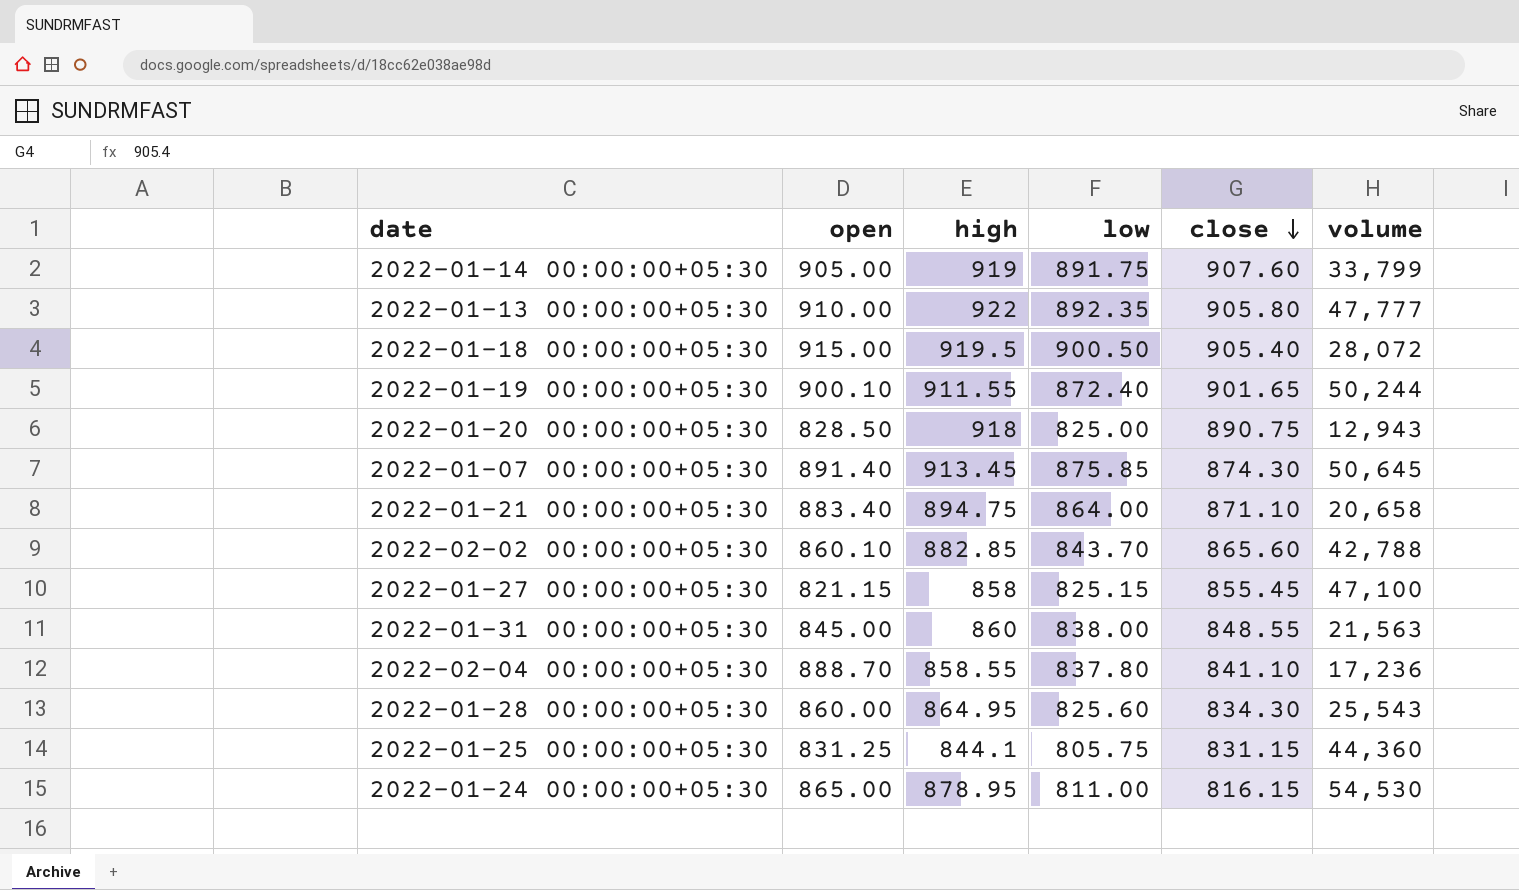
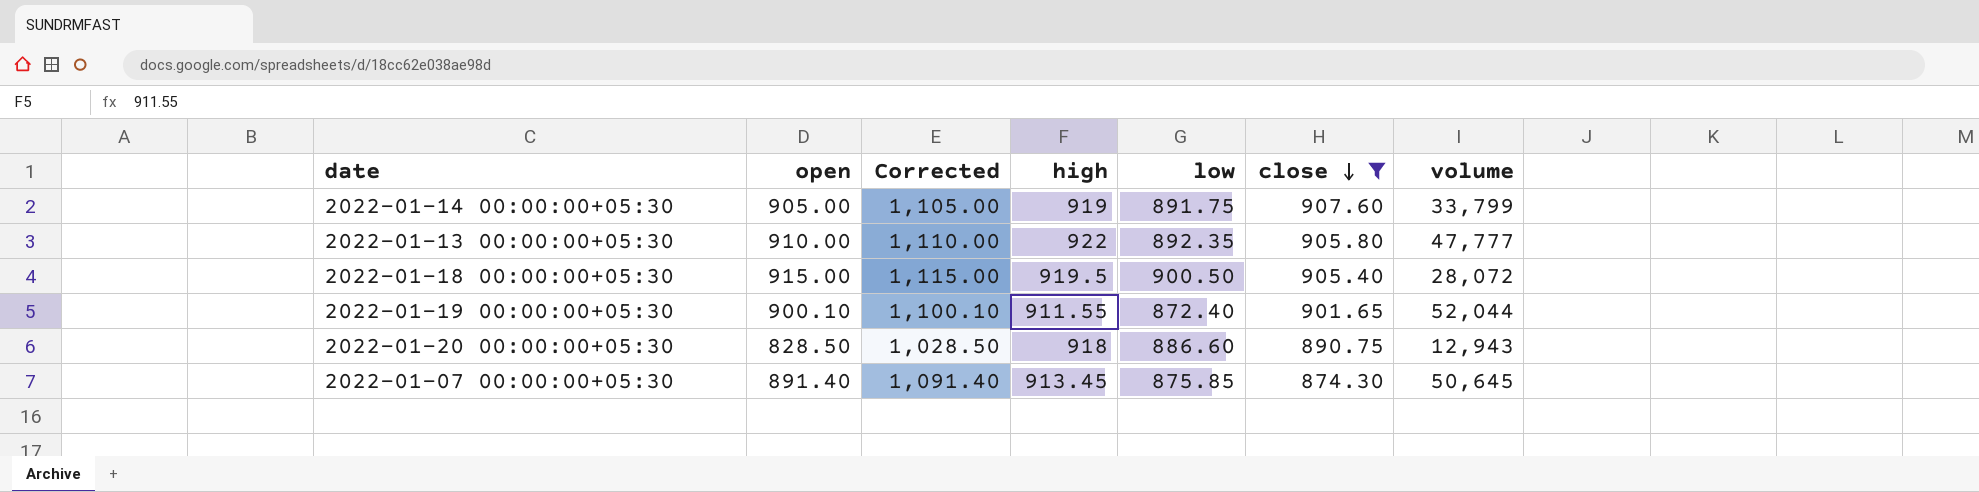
filter: none -> close >= 874.30
column Corrected | formula: none -> [open] + 200
2022-01-19 00:00:00+05:30 | volume: 50,244 -> 52,044
2022-01-20 00:00:00+05:30 | low: 825.00 -> 886.60

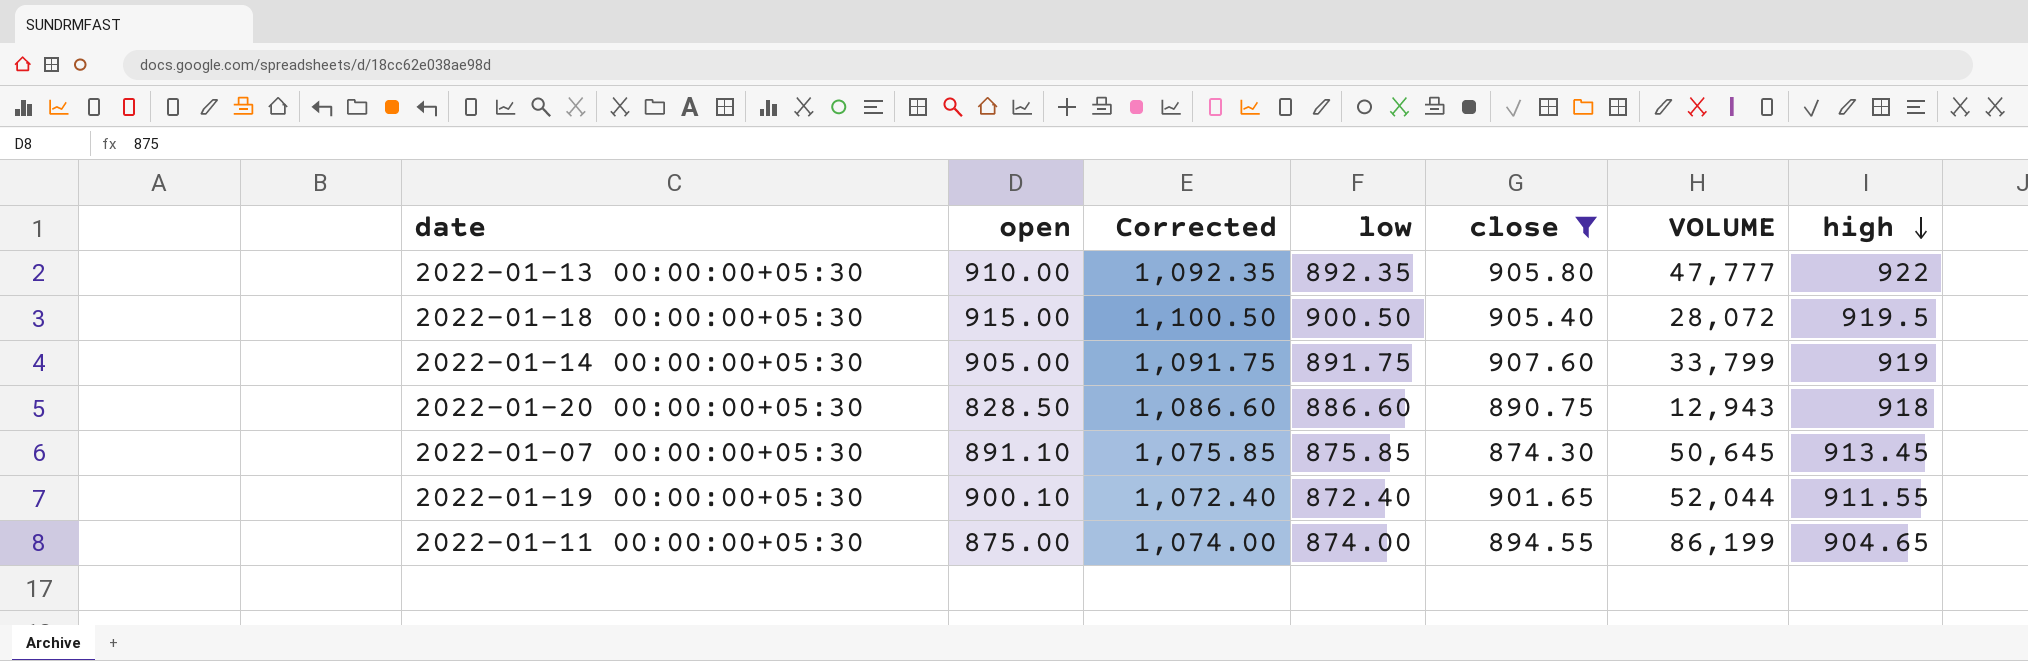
row order: close descending -> high descending
column Corrected | formula: [open] + 200 -> [low] + 200
column name: volume -> VOLUME
column high | position: 4 -> 7
2022-01-07 00:00:00+05:30 | open: 891.40 -> 891.10
row 2022-01-11 00:00:00+05:30: none -> 875.00 | 1,074.00 | 874.00 | 894.55 | 86,199 | 904.65

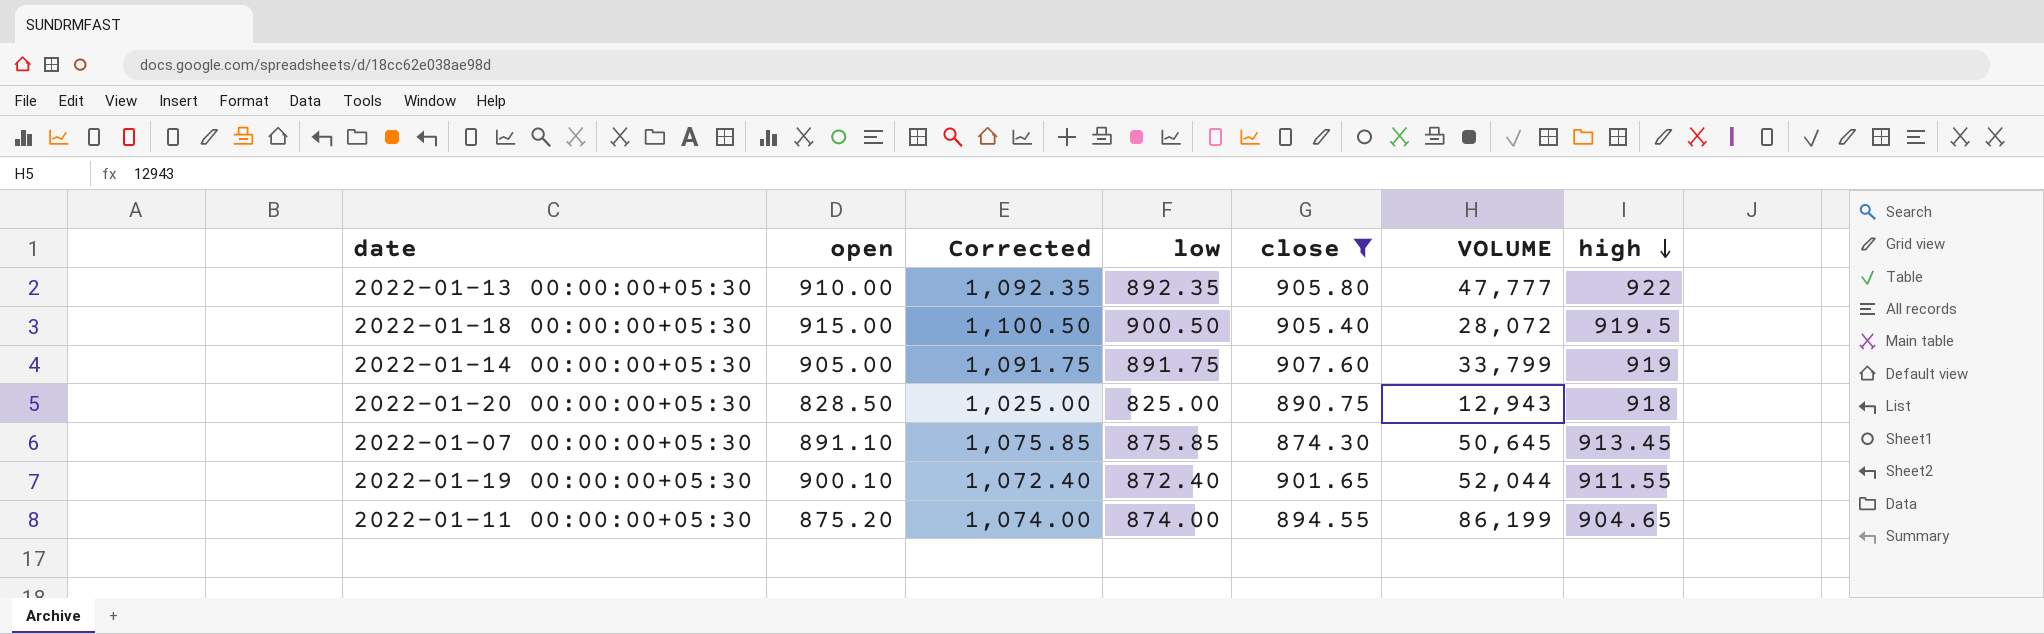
2022-01-20 00:00:00+05:30 | Corrected: 1,086.60 -> 1,025.00
2022-01-20 00:00:00+05:30 | low: 886.60 -> 825.00
2022-01-11 00:00:00+05:30 | open: 875.00 -> 875.20

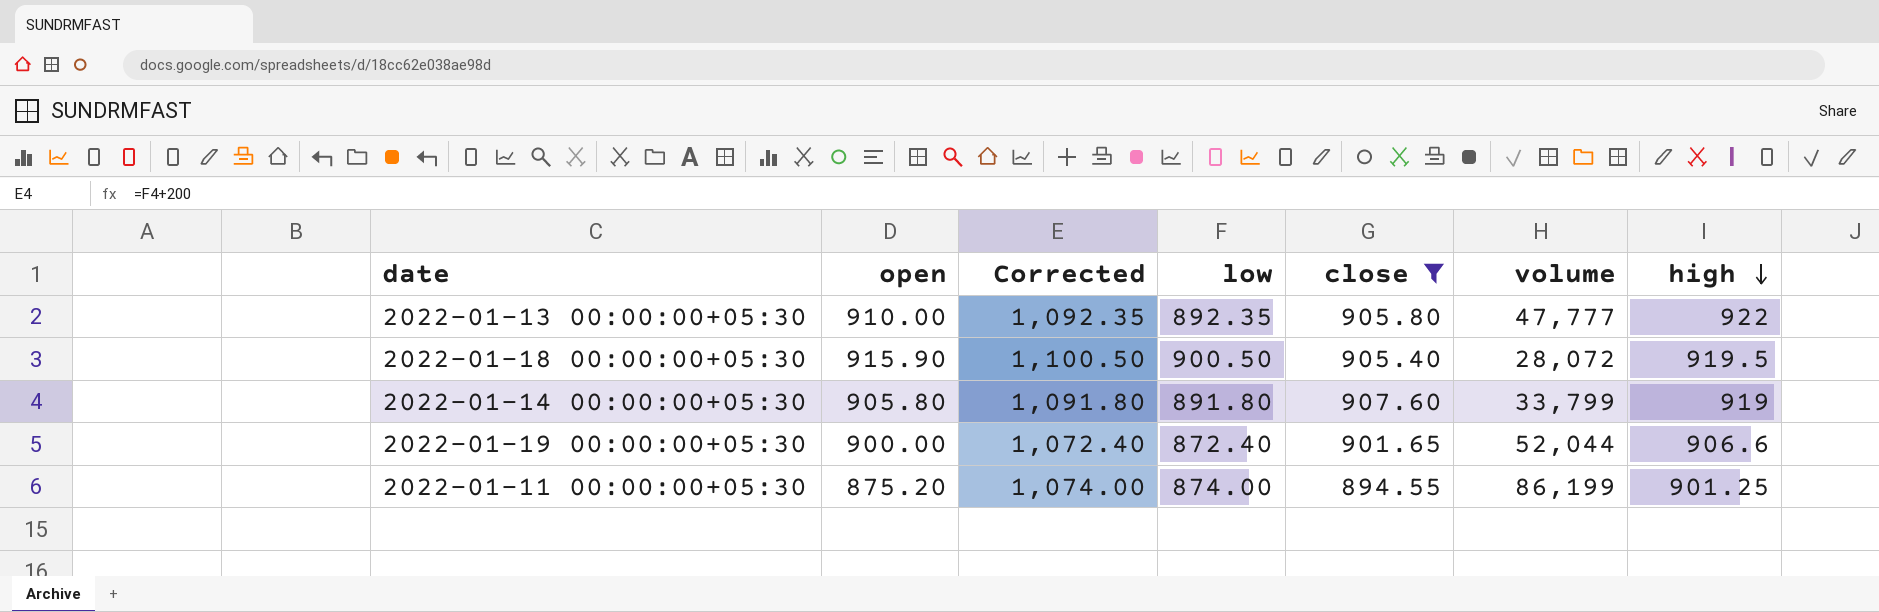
column name: VOLUME -> volume
row 2022-01-20 00:00:00+05:30: 828.50 | 1,025.00 | 825.00 | 890.75 | 12,943 | 918 -> none
row 2022-01-07 00:00:00+05:30: 891.10 | 1,075.85 | 875.85 | 874.30 | 50,645 | 913.45 -> none
2022-01-18 00:00:00+05:30 | open: 915.00 -> 915.90
2022-01-14 00:00:00+05:30 | open: 905.00 -> 905.80
2022-01-14 00:00:00+05:30 | Corrected: 1,091.75 -> 1,091.80
2022-01-14 00:00:00+05:30 | low: 891.75 -> 891.80
2022-01-19 00:00:00+05:30 | open: 900.10 -> 900.00
2022-01-19 00:00:00+05:30 | high: 911.55 -> 906.6
2022-01-11 00:00:00+05:30 | high: 904.65 -> 901.25

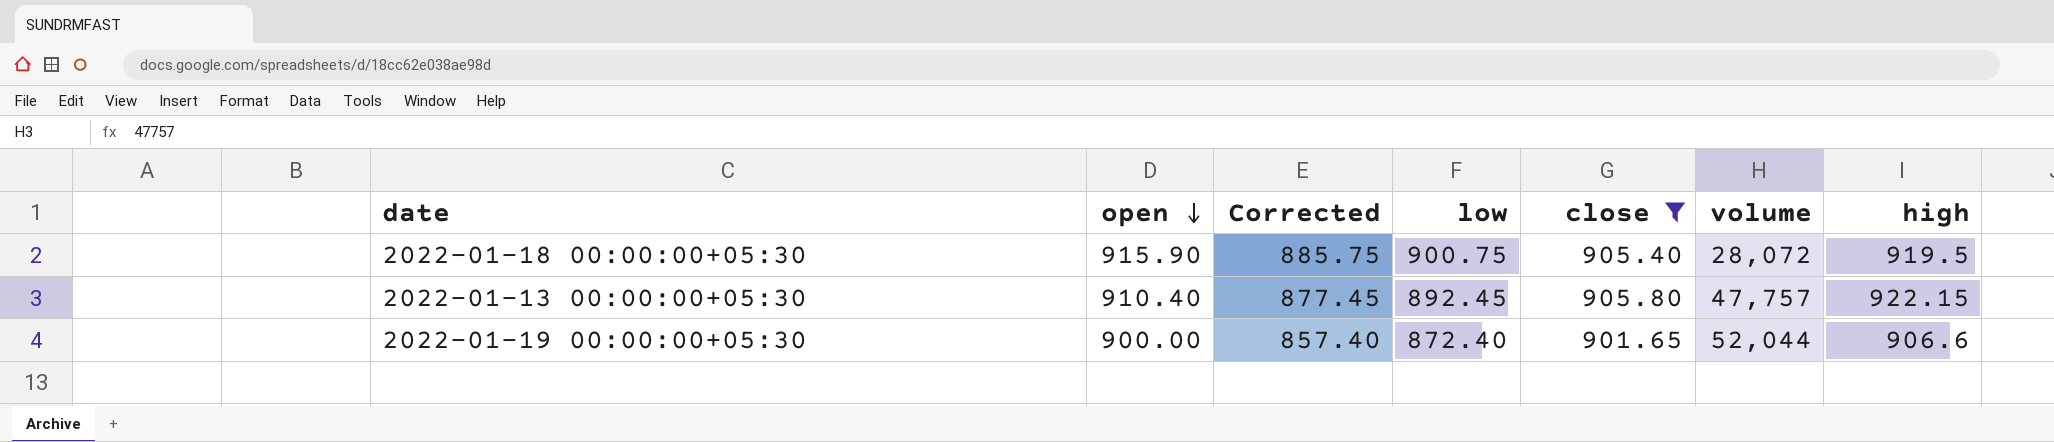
row order: high descending -> open descending
column Corrected | formula: [low] + 200 -> [low] - 15
row 2022-01-14 00:00:00+05:30: 905.80 | 1,091.80 | 891.80 | 907.60 | 33,799 | 919 -> none
row 2022-01-11 00:00:00+05:30: 875.20 | 1,074.00 | 874.00 | 894.55 | 86,199 | 901.25 -> none
2022-01-18 00:00:00+05:30 | low: 900.50 -> 900.75
2022-01-13 00:00:00+05:30 | open: 910.00 -> 910.40
2022-01-13 00:00:00+05:30 | low: 892.35 -> 892.45
2022-01-13 00:00:00+05:30 | volume: 47,777 -> 47,757
2022-01-13 00:00:00+05:30 | high: 922 -> 922.15

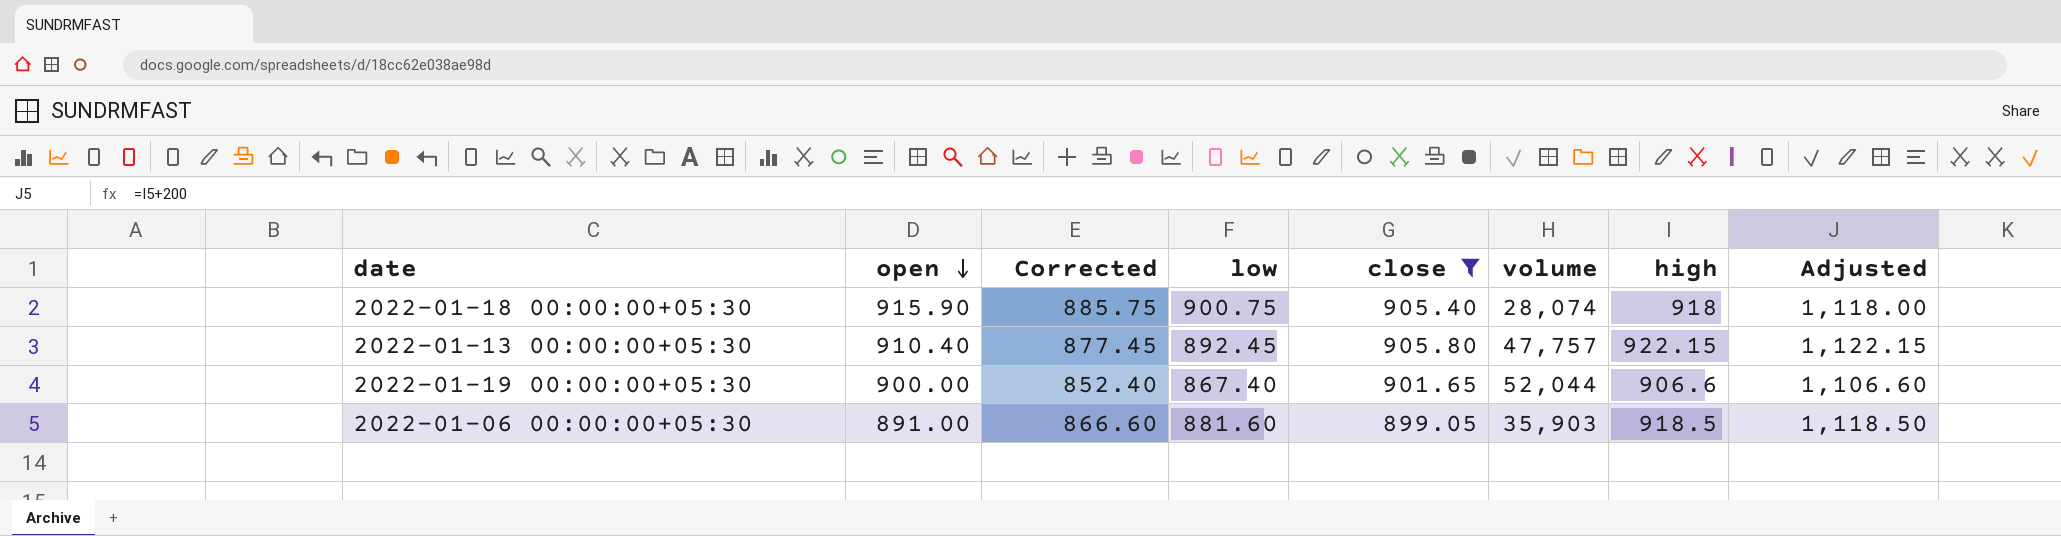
column Adjusted | formula: none -> [high] + 200
2022-01-18 00:00:00+05:30 | volume: 28,072 -> 28,074
2022-01-18 00:00:00+05:30 | high: 919.5 -> 918
2022-01-19 00:00:00+05:30 | Corrected: 857.40 -> 852.40
2022-01-19 00:00:00+05:30 | low: 872.40 -> 867.40
row 2022-01-06 00:00:00+05:30: none -> 891.00 | 866.60 | 881.60 | 899.05 | 35,903 | 918.5 | 1,118.50

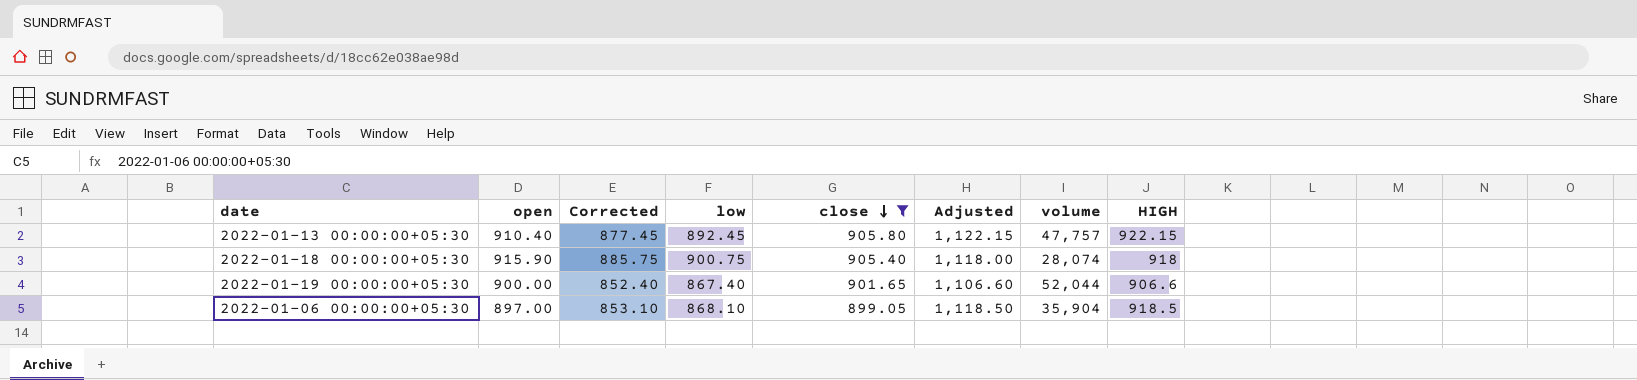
row order: open descending -> close descending
column Adjusted | position: 8 -> 6
column name: high -> HIGH
2022-01-06 00:00:00+05:30 | open: 891.00 -> 897.00
2022-01-06 00:00:00+05:30 | Corrected: 866.60 -> 853.10
2022-01-06 00:00:00+05:30 | low: 881.60 -> 868.10
2022-01-06 00:00:00+05:30 | volume: 35,903 -> 35,904

